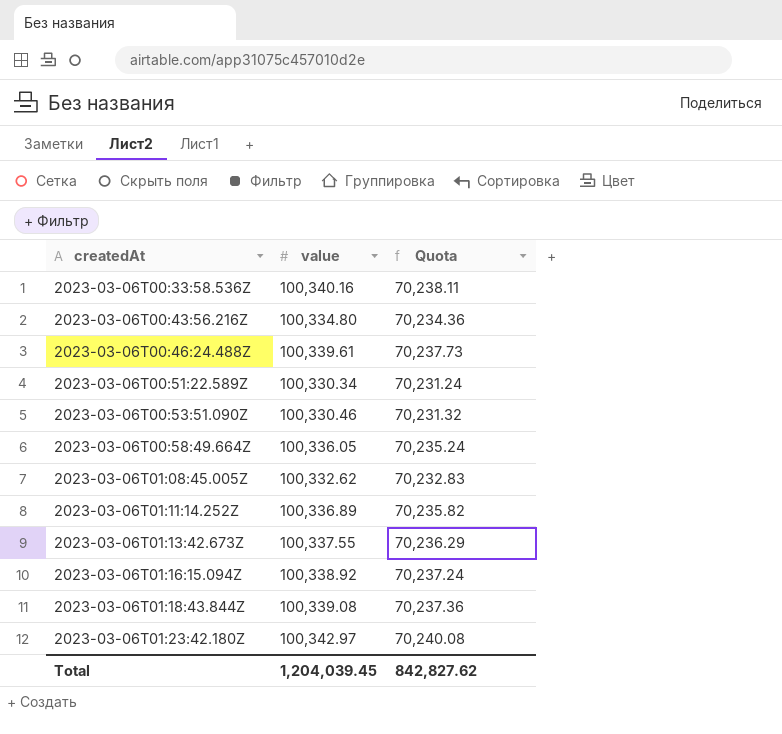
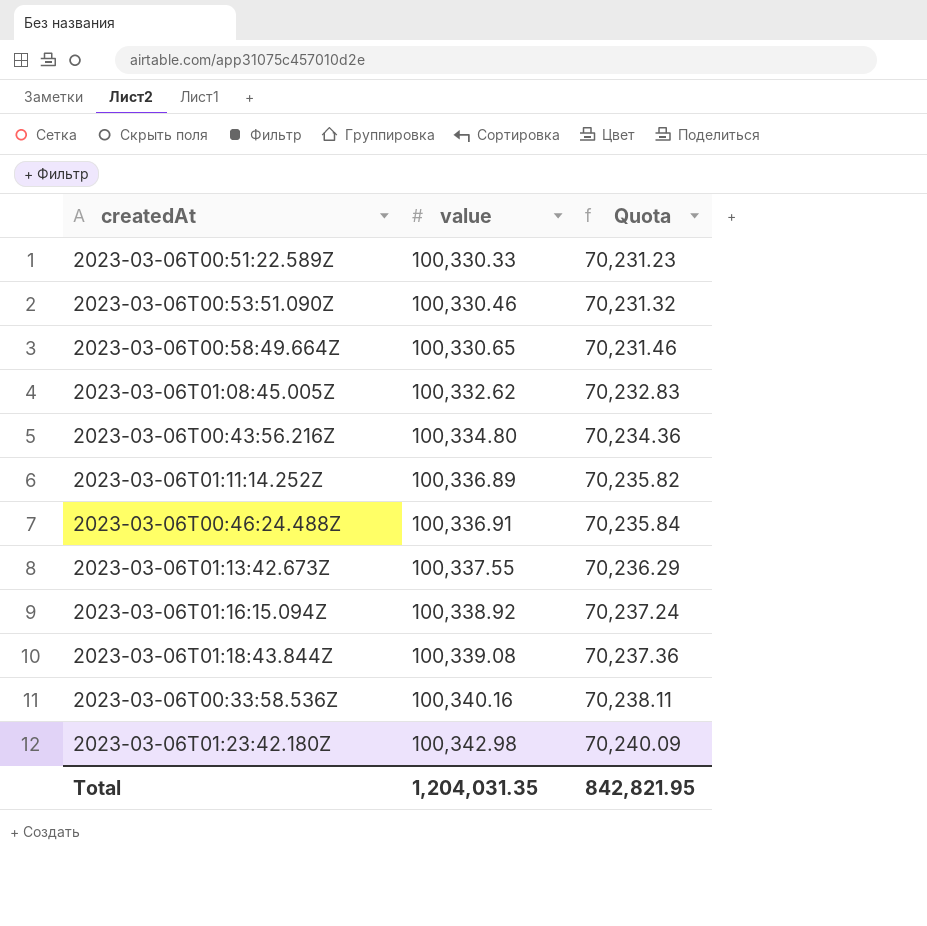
row order: createdAt ascending -> value ascending
2023-03-06T00:51:22.589Z | value: 100,330.34 -> 100,330.33
2023-03-06T00:51:22.589Z | Quota: 70,231.24 -> 70,231.23
2023-03-06T00:58:49.664Z | value: 100,336.05 -> 100,330.65
2023-03-06T00:58:49.664Z | Quota: 70,235.24 -> 70,231.46
2023-03-06T00:46:24.488Z | value: 100,339.61 -> 100,336.91
2023-03-06T00:46:24.488Z | Quota: 70,237.73 -> 70,235.84
2023-03-06T01:23:42.180Z | value: 100,342.97 -> 100,342.98
2023-03-06T01:23:42.180Z | Quota: 70,240.08 -> 70,240.09
Total | value: 1,204,039.45 -> 1,204,031.35
Total | Quota: 842,827.62 -> 842,821.95

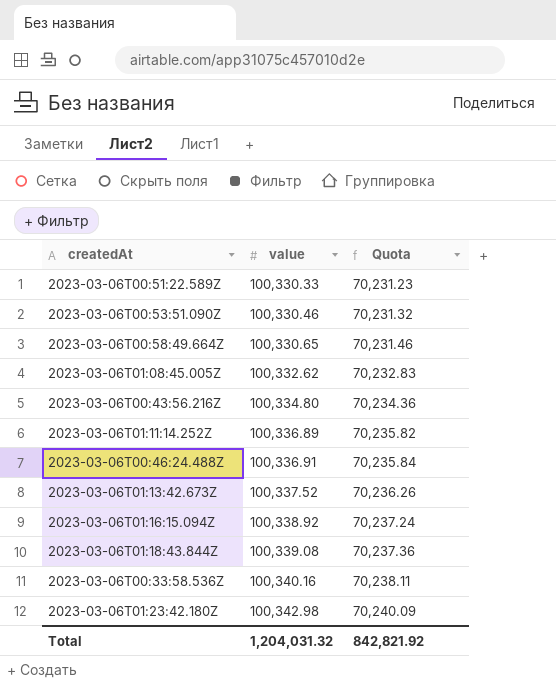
2023-03-06T01:13:42.673Z | value: 100,337.55 -> 100,337.52
2023-03-06T01:13:42.673Z | Quota: 70,236.29 -> 70,236.26
Total | value: 1,204,031.35 -> 1,204,031.32
Total | Quota: 842,821.95 -> 842,821.92

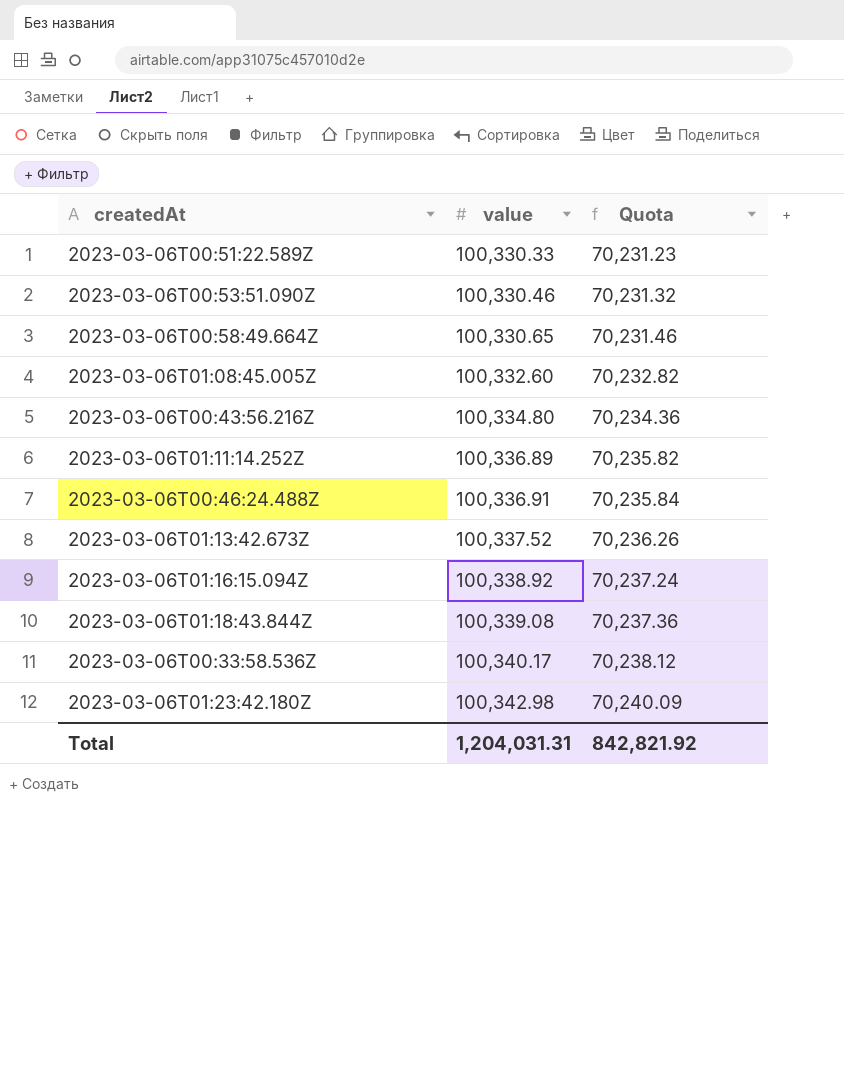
2023-03-06T01:08:45.005Z | value: 100,332.62 -> 100,332.60
2023-03-06T01:08:45.005Z | Quota: 70,232.83 -> 70,232.82
2023-03-06T00:33:58.536Z | value: 100,340.16 -> 100,340.17
2023-03-06T00:33:58.536Z | Quota: 70,238.11 -> 70,238.12
Total | value: 1,204,031.32 -> 1,204,031.31

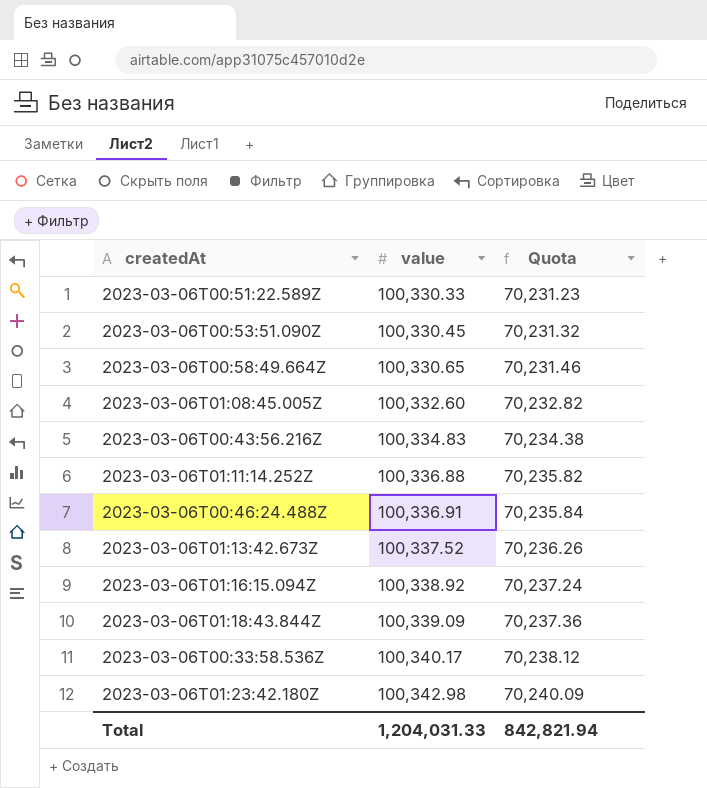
2023-03-06T00:53:51.090Z | value: 100,330.46 -> 100,330.45
2023-03-06T00:43:56.216Z | value: 100,334.80 -> 100,334.83
2023-03-06T00:43:56.216Z | Quota: 70,234.36 -> 70,234.38
2023-03-06T01:11:14.252Z | value: 100,336.89 -> 100,336.88
2023-03-06T01:18:43.844Z | value: 100,339.08 -> 100,339.09
Total | value: 1,204,031.31 -> 1,204,031.33
Total | Quota: 842,821.92 -> 842,821.94

